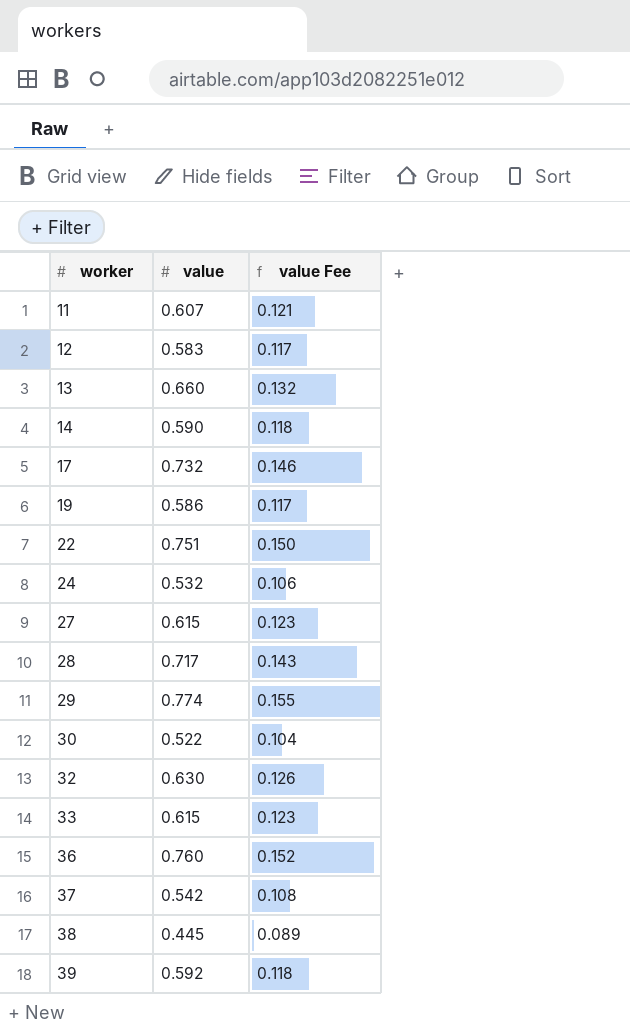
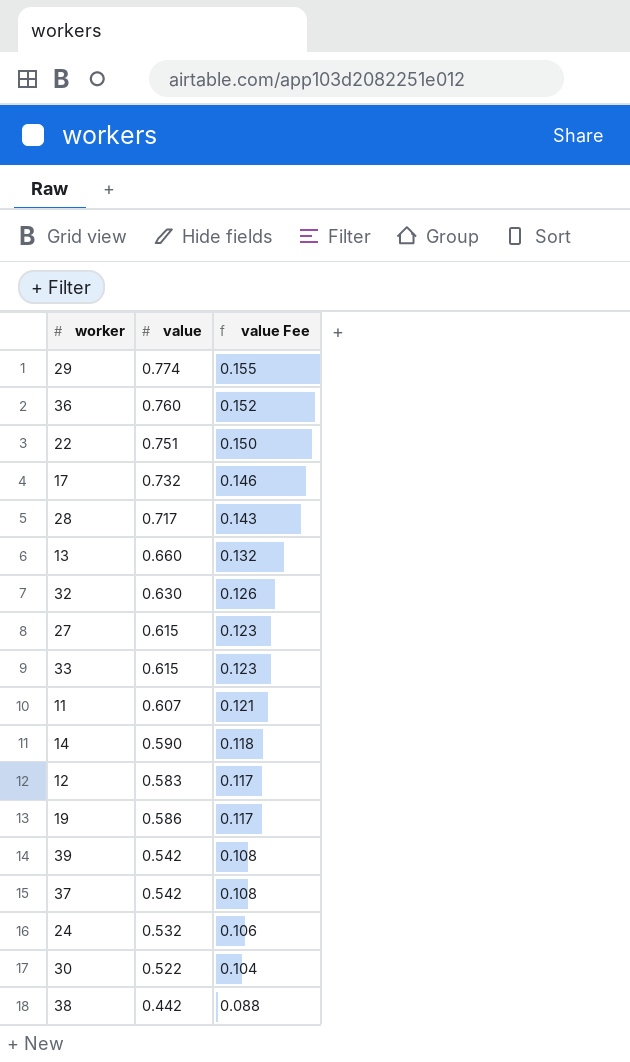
row order: worker ascending -> value Fee descending
39 | value: 0.592 -> 0.542
39 | value Fee: 0.118 -> 0.108
38 | value: 0.445 -> 0.442
38 | value Fee: 0.089 -> 0.088

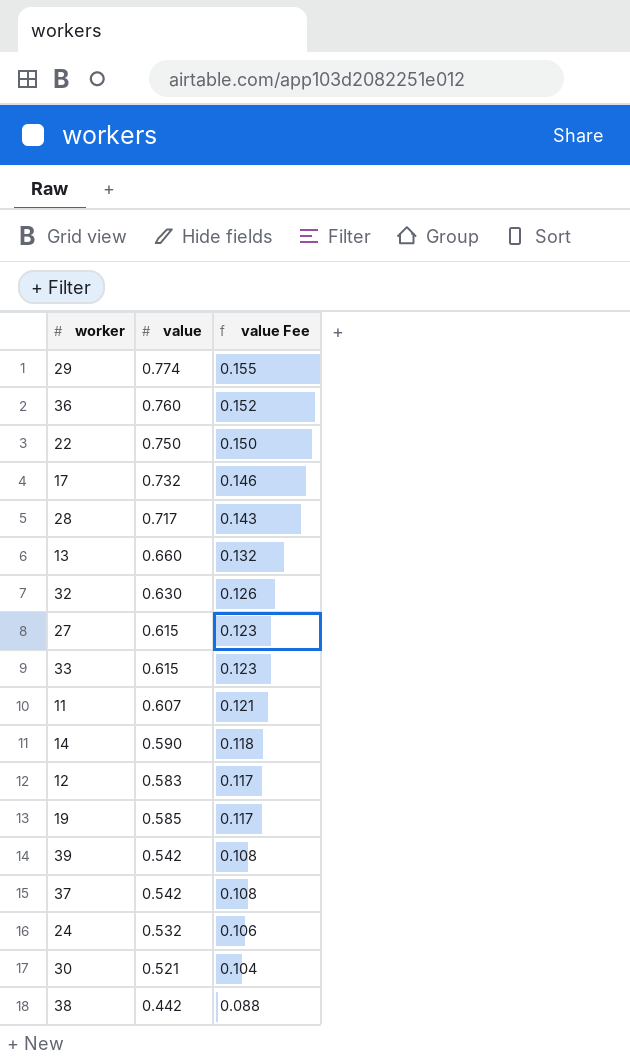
22 | value: 0.751 -> 0.750
19 | value: 0.586 -> 0.585
30 | value: 0.522 -> 0.521

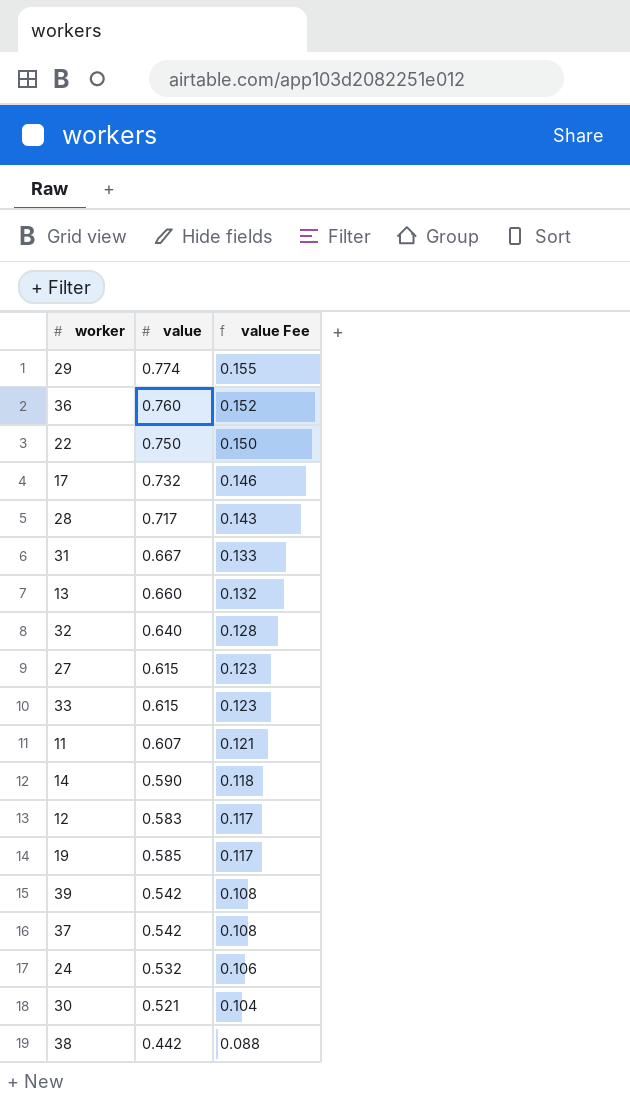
row 31: none -> 0.667 | 0.133
32 | value: 0.630 -> 0.640
32 | value Fee: 0.126 -> 0.128

